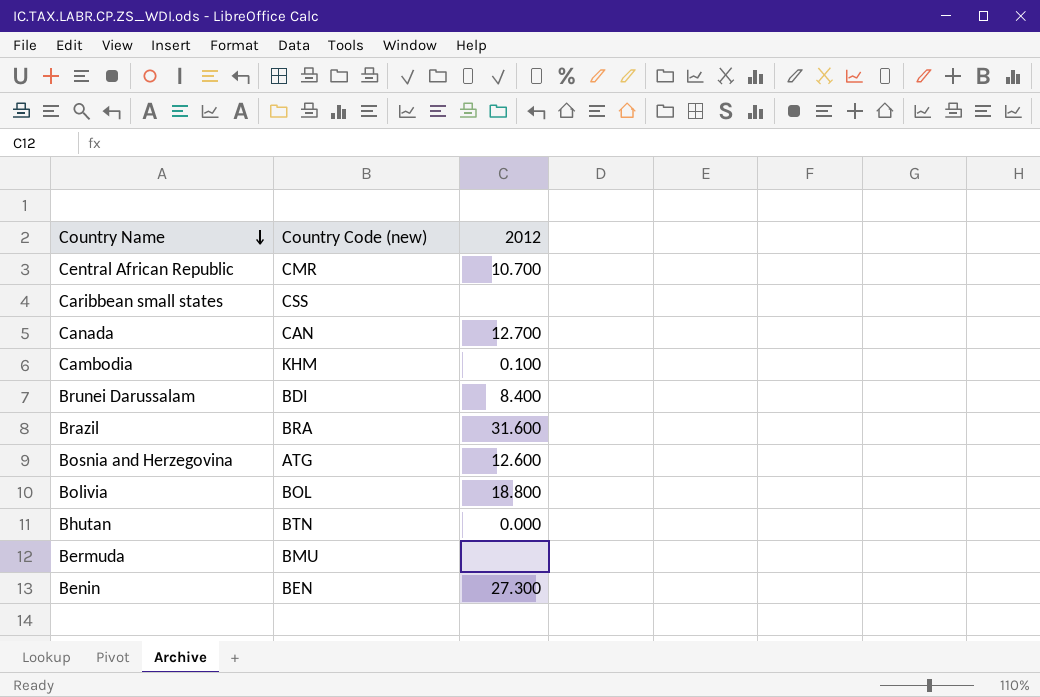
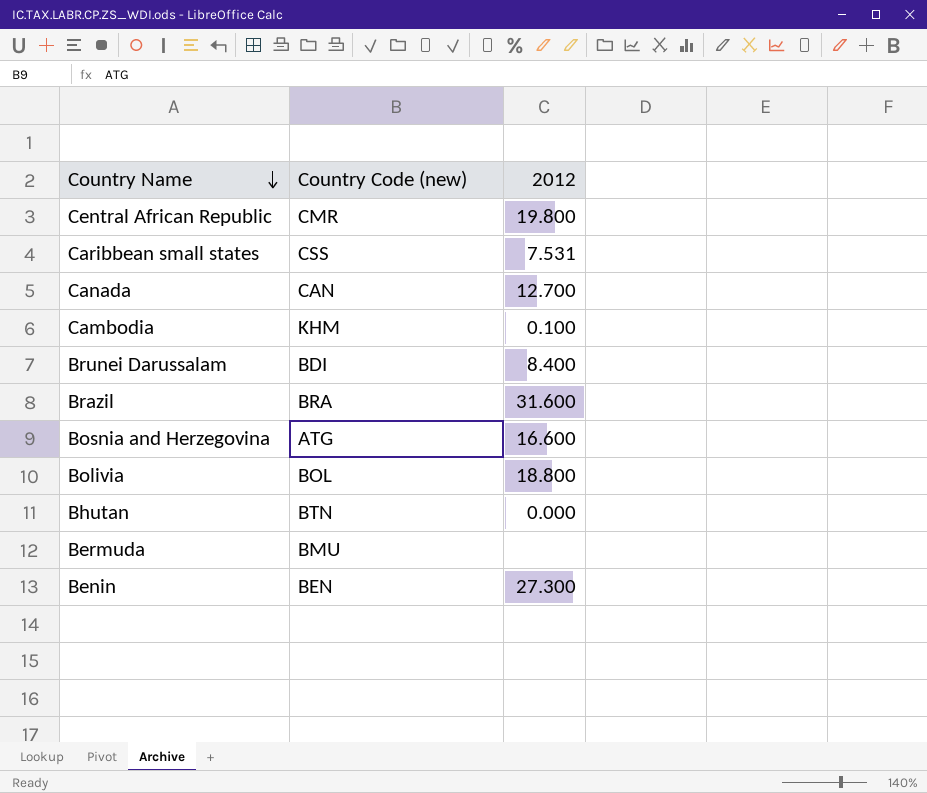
Central African Republic | 2012: 10.700 -> 19.800
Caribbean small states | 2012: none -> 7.531
Bosnia and Herzegovina | 2012: 12.600 -> 16.600

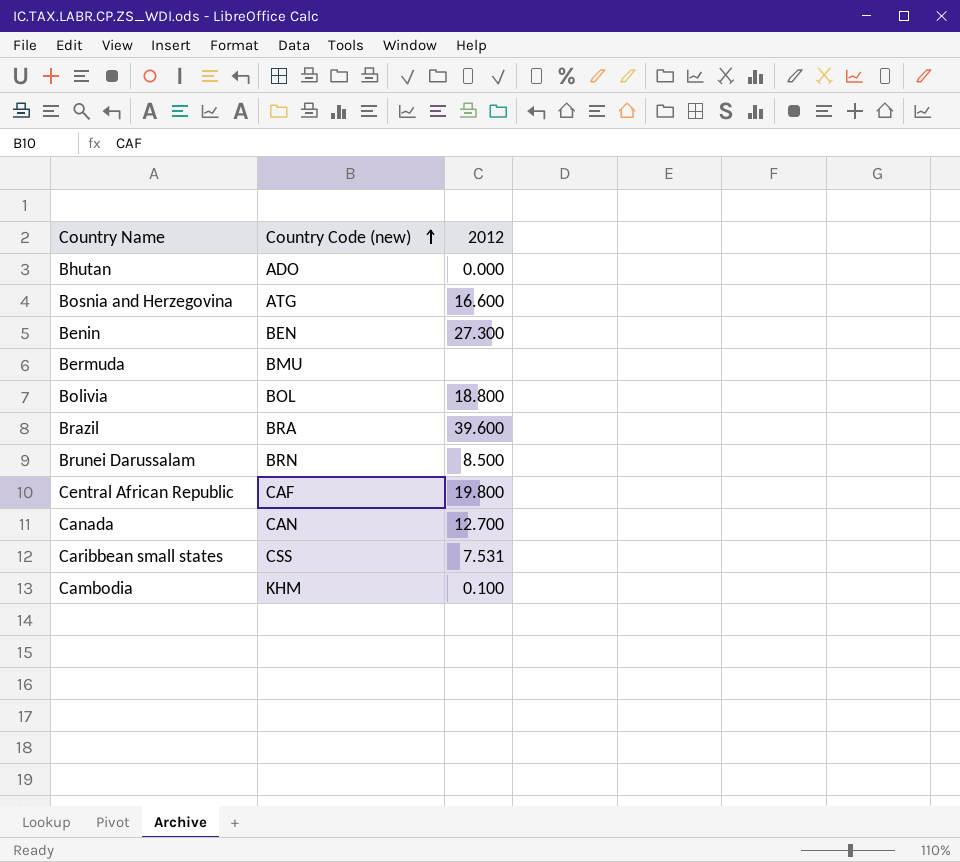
row order: Country Name descending -> Country Code (new) ascending
Bhutan | Country Code (new): BTN -> ADO
Brazil | 2012: 31.600 -> 39.600
Brunei Darussalam | Country Code (new): BDI -> BRN
Brunei Darussalam | 2012: 8.400 -> 8.500
Central African Republic | Country Code (new): CMR -> CAF

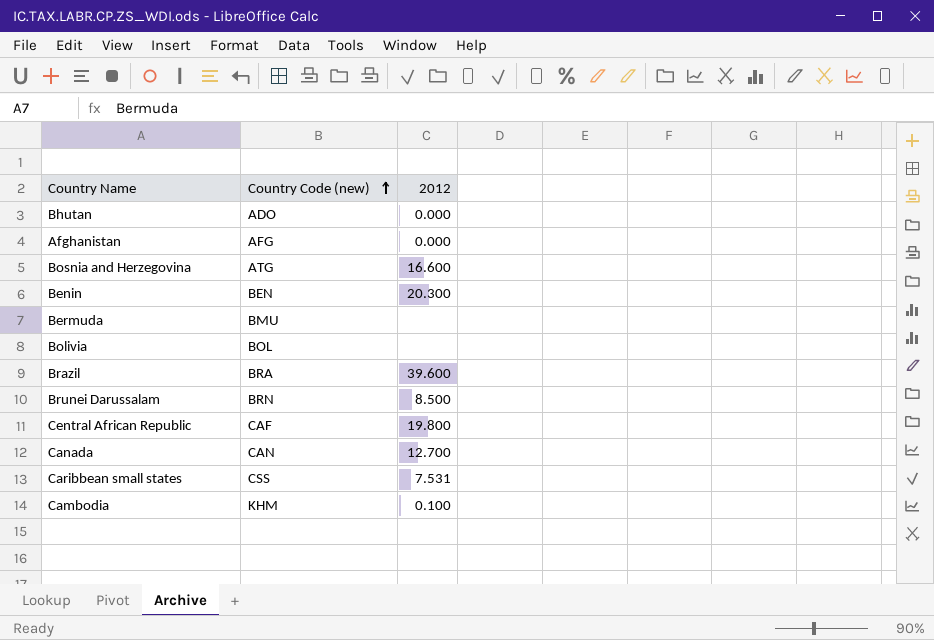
row Afghanistan: none -> AFG | 0.000
Benin | 2012: 27.300 -> 20.300
Bolivia | 2012: 18.800 -> none

